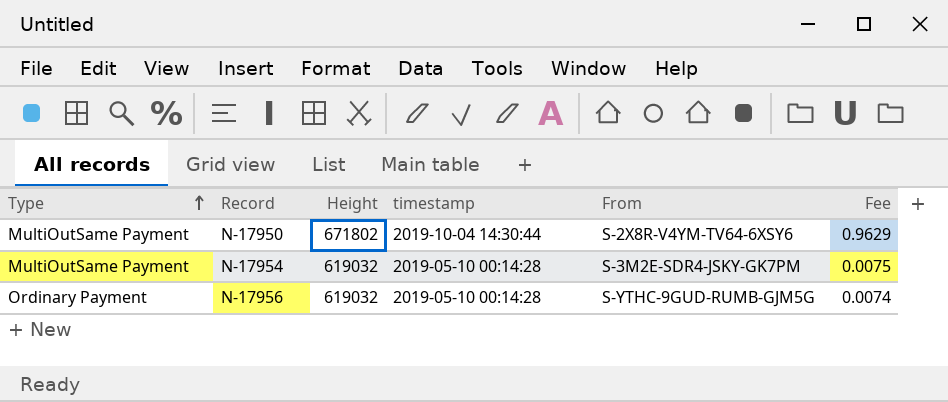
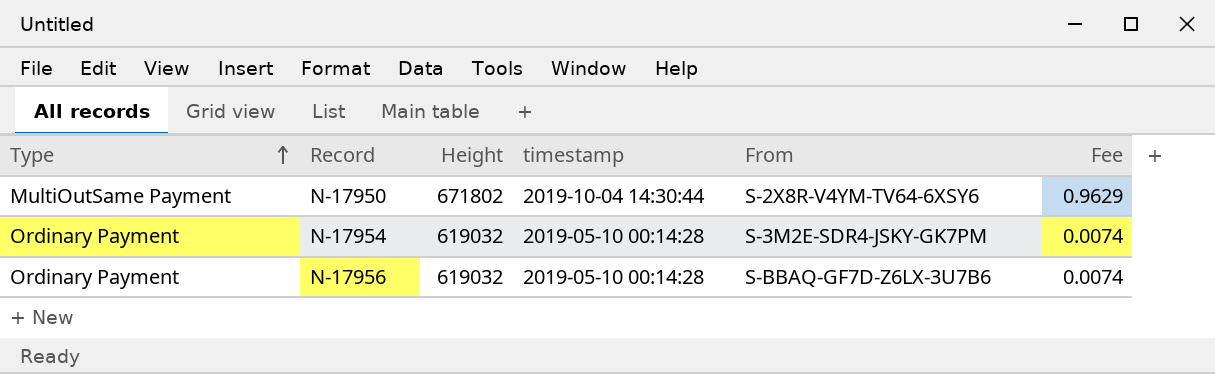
N-17954 | Type: MultiOutSame Payment -> Ordinary Payment
N-17954 | Fee: 0.0075 -> 0.0074
N-17956 | From: S-YTHC-9GUD-RUMB-GJM5G -> S-BBAQ-GF7D-Z6LX-3U7B6

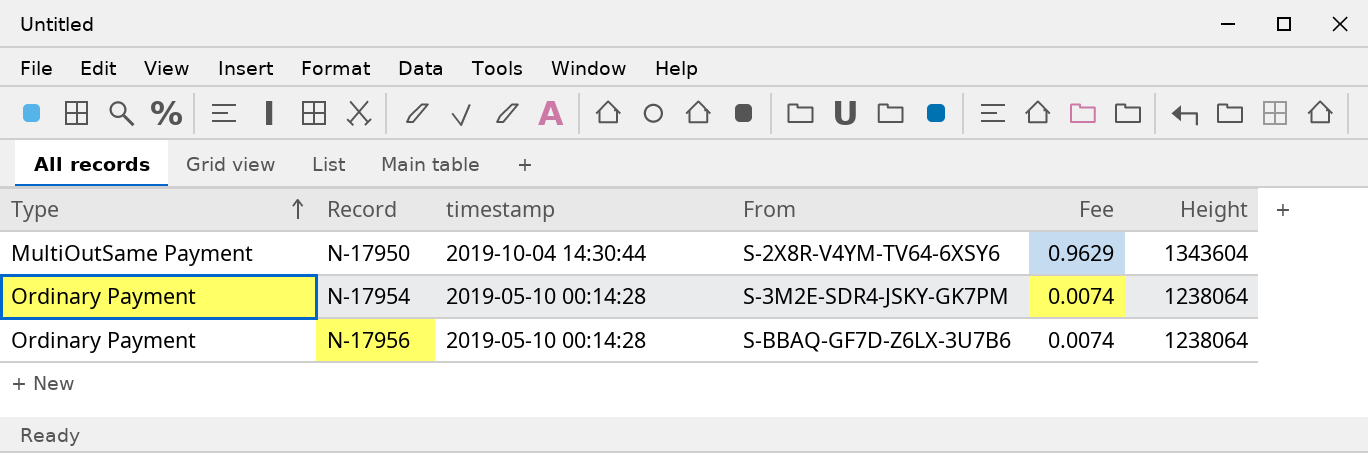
column Height | position: 3 -> 6
N-17950 | Height: 671802 -> 1343604
N-17954 | Height: 619032 -> 1238064
N-17956 | Height: 619032 -> 1238064

